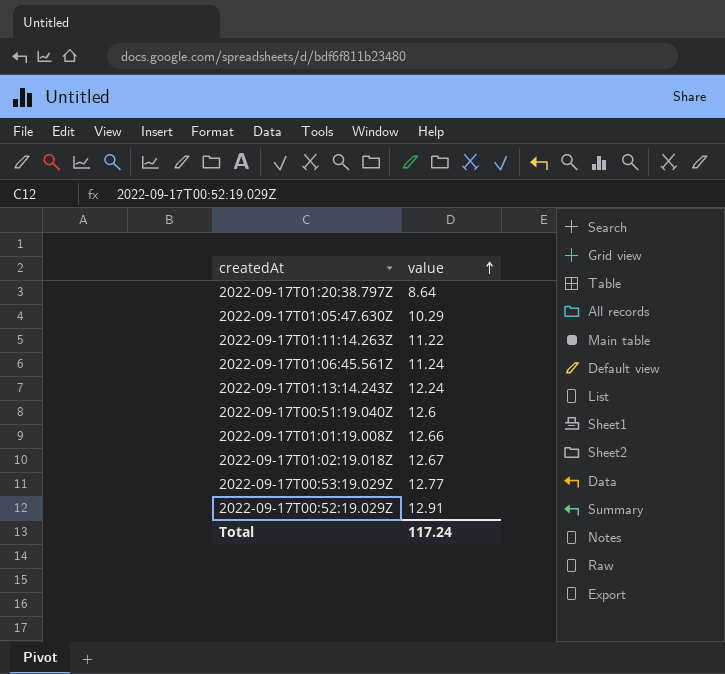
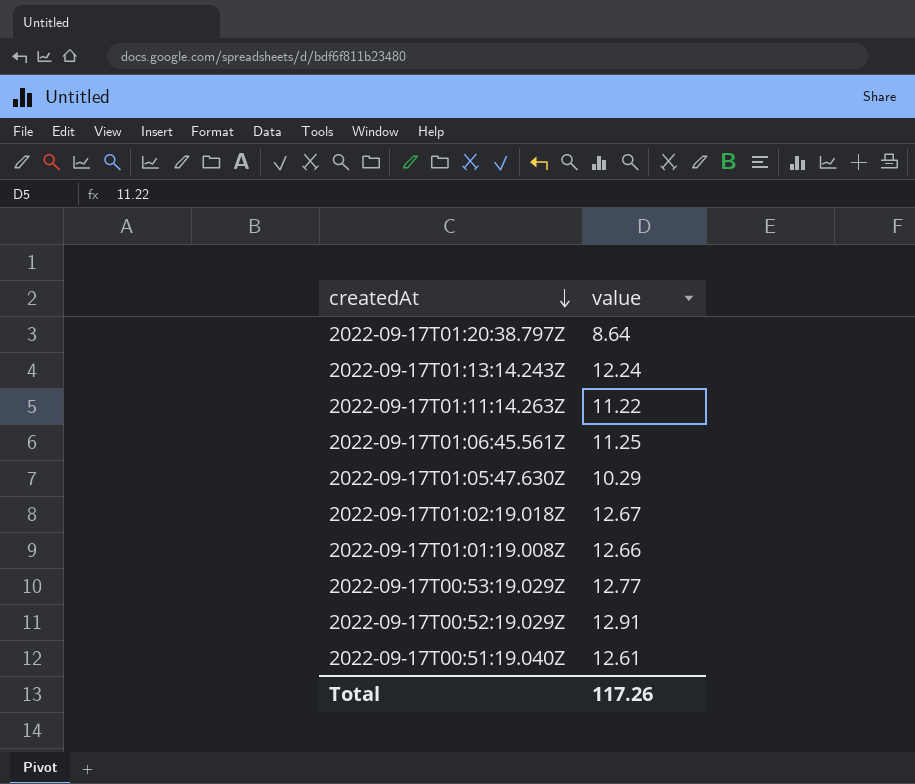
row order: value ascending -> createdAt descending
2022-09-17T01:06:45.561Z | value: 11.24 -> 11.25
2022-09-17T00:51:19.040Z | value: 12.6 -> 12.61
Total | value: 117.24 -> 117.26

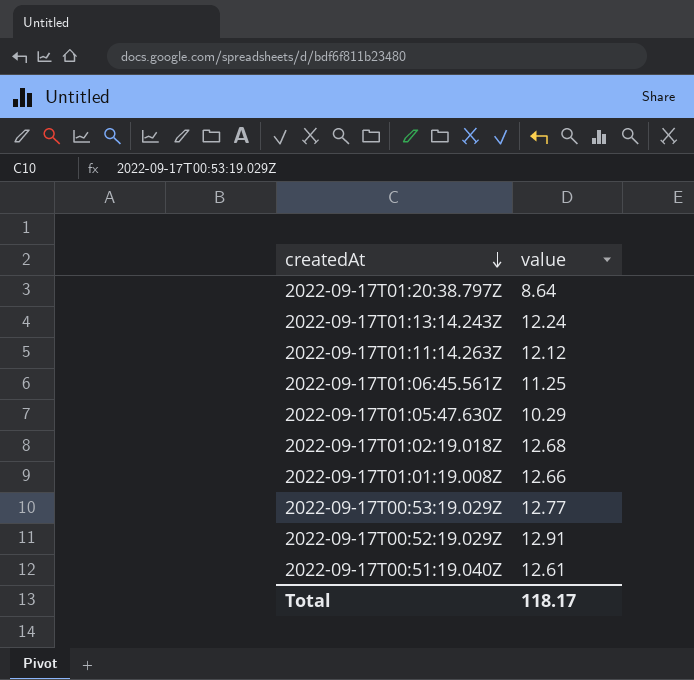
2022-09-17T01:11:14.263Z | value: 11.22 -> 12.12
2022-09-17T01:02:19.018Z | value: 12.67 -> 12.68
Total | value: 117.26 -> 118.17

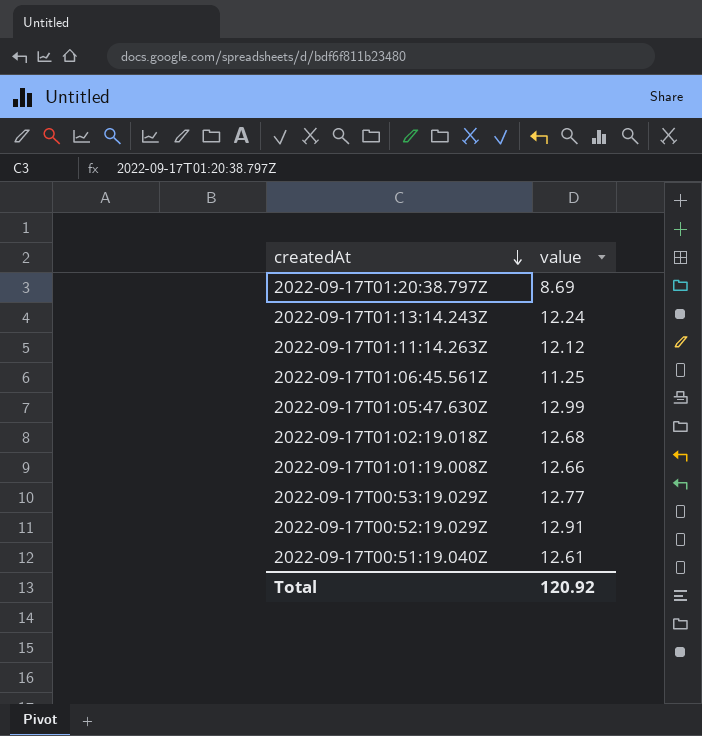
2022-09-17T01:20:38.797Z | value: 8.64 -> 8.69
2022-09-17T01:05:47.630Z | value: 10.29 -> 12.99
Total | value: 118.17 -> 120.92

